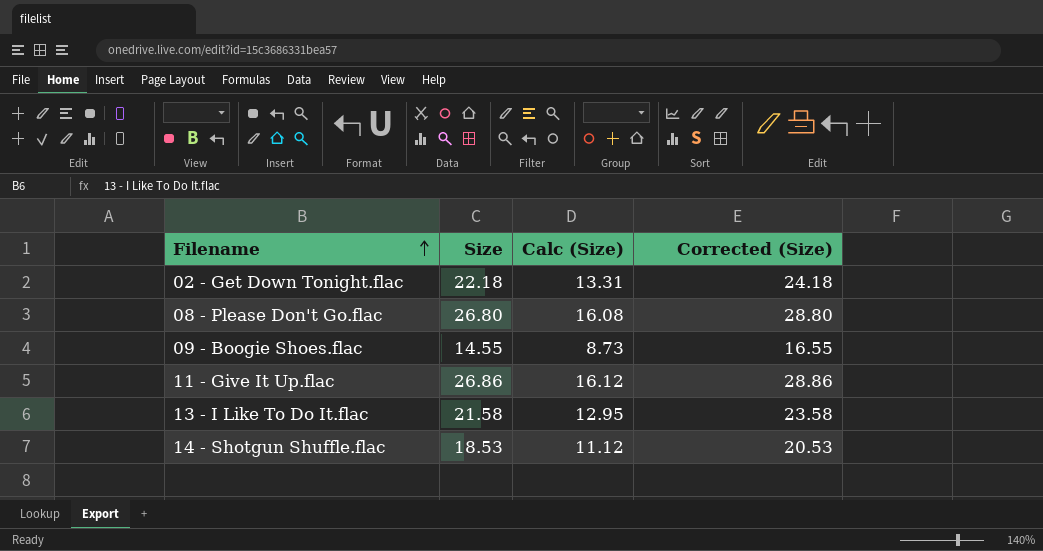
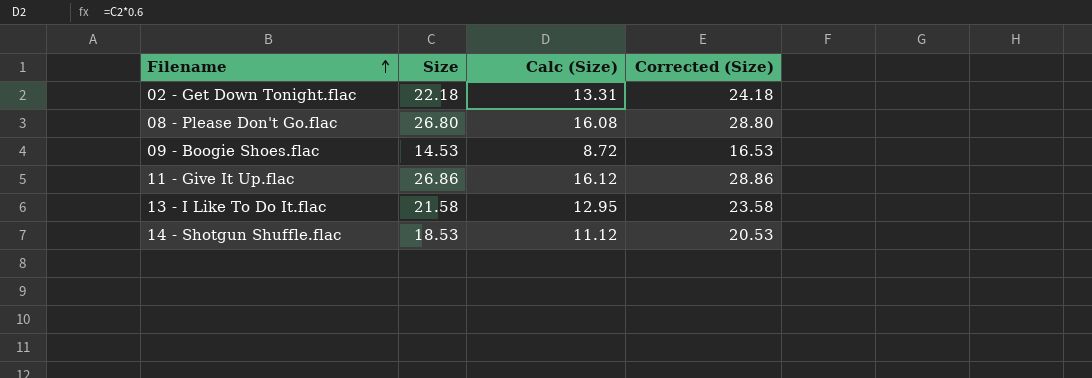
09 - Boogie Shoes.flac | Size: 14.55 -> 14.53
09 - Boogie Shoes.flac | Calc (Size): 8.73 -> 8.72
09 - Boogie Shoes.flac | Corrected (Size): 16.55 -> 16.53

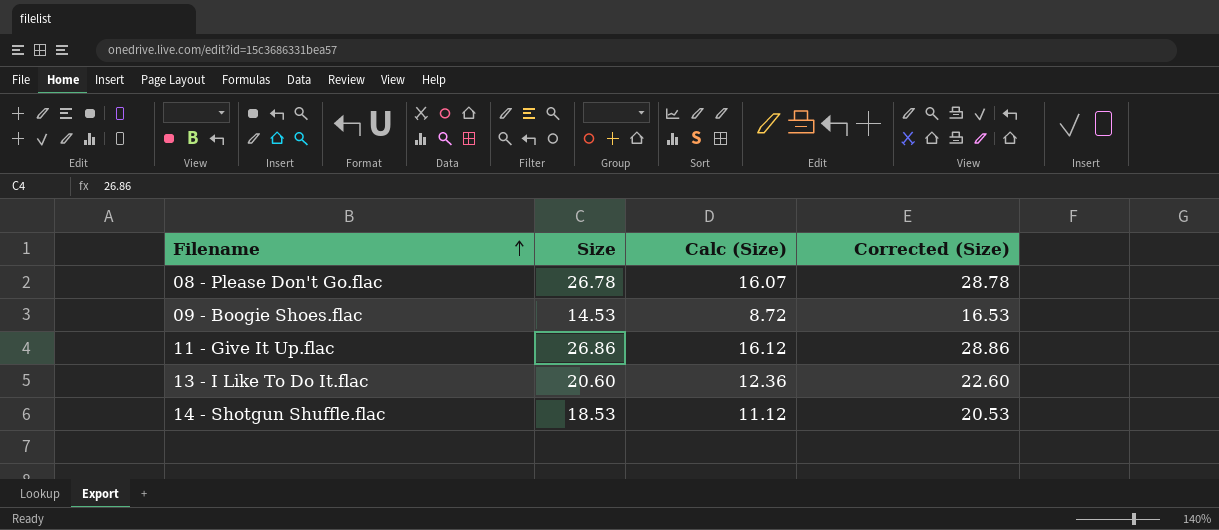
row 02 - Get Down Tonight.flac: 22.18 | 13.31 | 24.18 -> none
08 - Please Don't Go.flac | Size: 26.80 -> 26.78
08 - Please Don't Go.flac | Calc (Size): 16.08 -> 16.07
08 - Please Don't Go.flac | Corrected (Size): 28.80 -> 28.78
13 - I Like To Do It.flac | Size: 21.58 -> 20.60
13 - I Like To Do It.flac | Calc (Size): 12.95 -> 12.36
13 - I Like To Do It.flac | Corrected (Size): 23.58 -> 22.60

